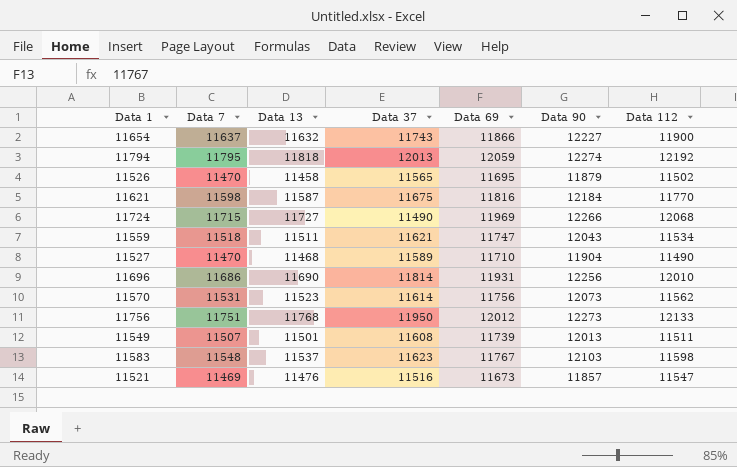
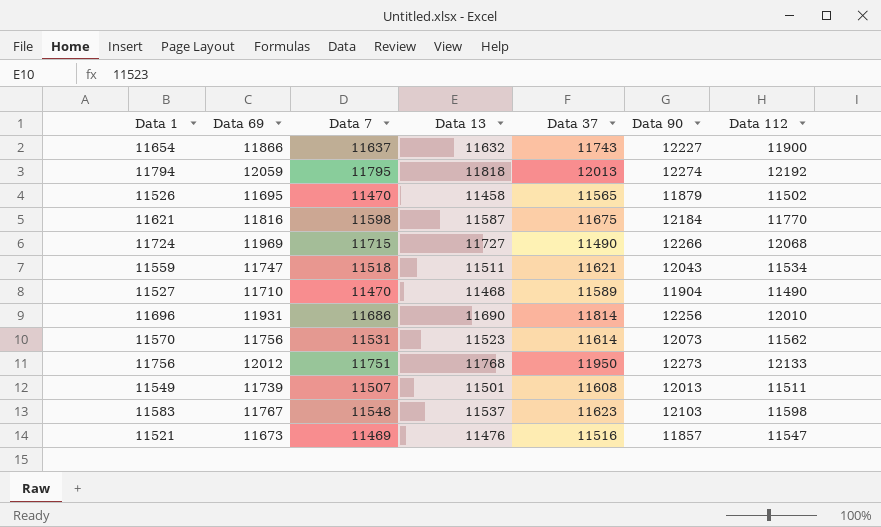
column Data 69 | position: 5 -> 2

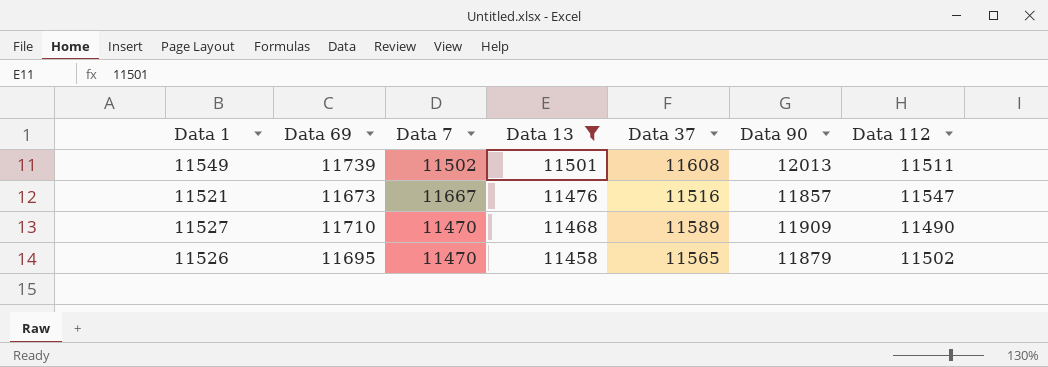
filter: none -> Data 13 <= 11501
row order: none -> Data 13 descending
11549 | Data 7: 11507 -> 11502
11521 | Data 7: 11469 -> 11667
11527 | Data 90: 11904 -> 11909

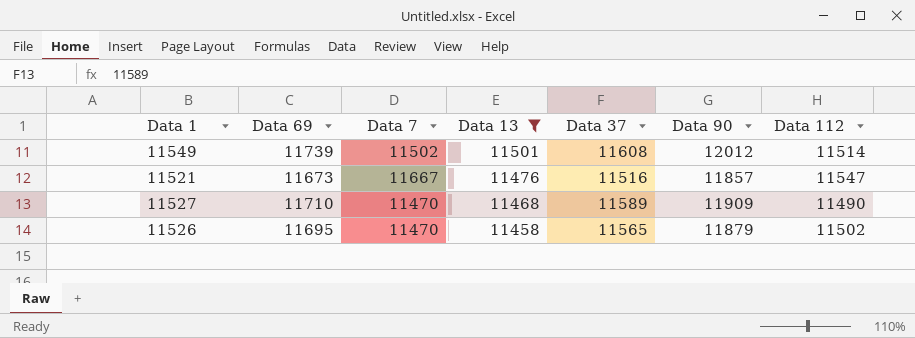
11549 | Data 90: 12013 -> 12012
11549 | Data 112: 11511 -> 11514

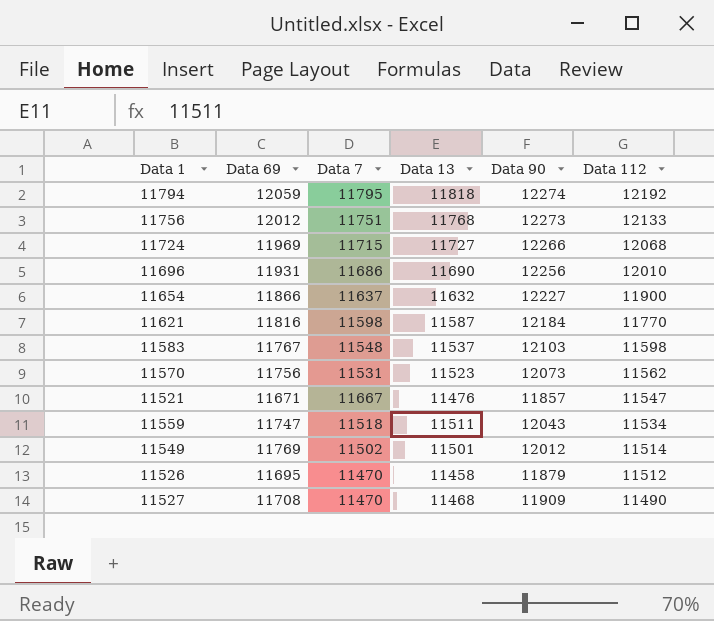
filter: Data 13 <= 11501 -> none
row order: Data 13 descending -> Data 112 descending
column Data 37 | position: 5 -> none
11521 | Data 69: 11673 -> 11671
11549 | Data 69: 11739 -> 11769
11526 | Data 112: 11502 -> 11512
11527 | Data 69: 11710 -> 11708

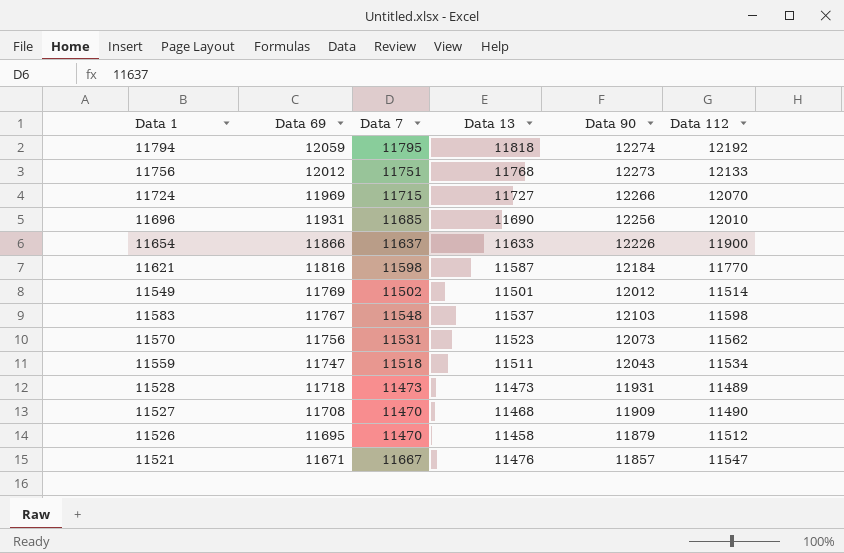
row order: Data 112 descending -> Data 69 descending
11724 | Data 112: 12068 -> 12070
11696 | Data 7: 11686 -> 11685
11654 | Data 13: 11632 -> 11633
11654 | Data 90: 12227 -> 12226
row 11528: none -> 11718 | 11473 | 11473 | 11931 | 11489

